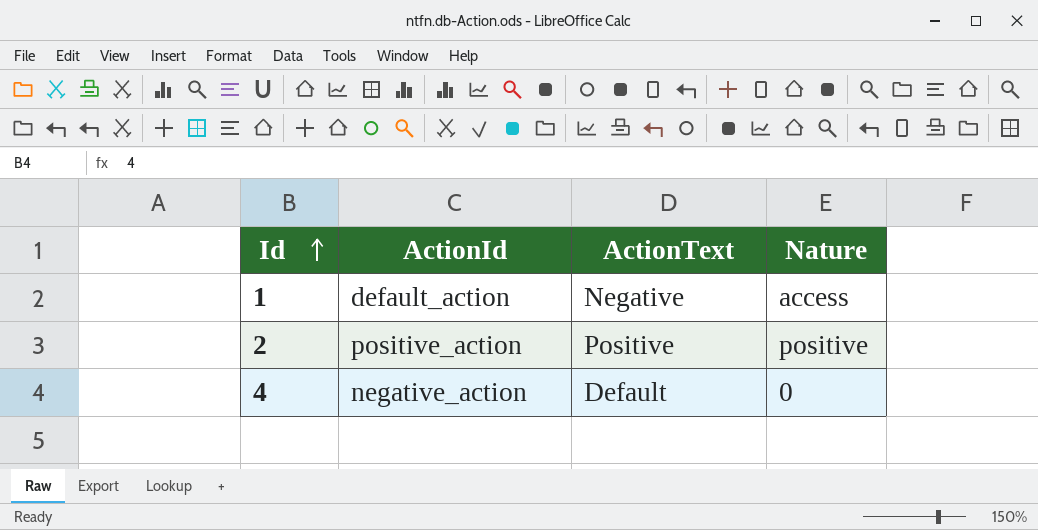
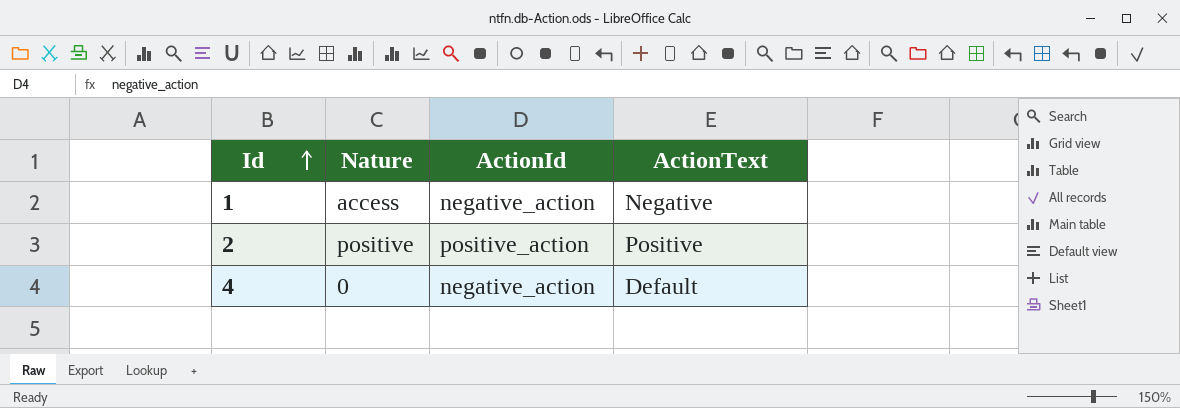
column Nature | position: 4 -> 2
1 | ActionId: default_action -> negative_action

